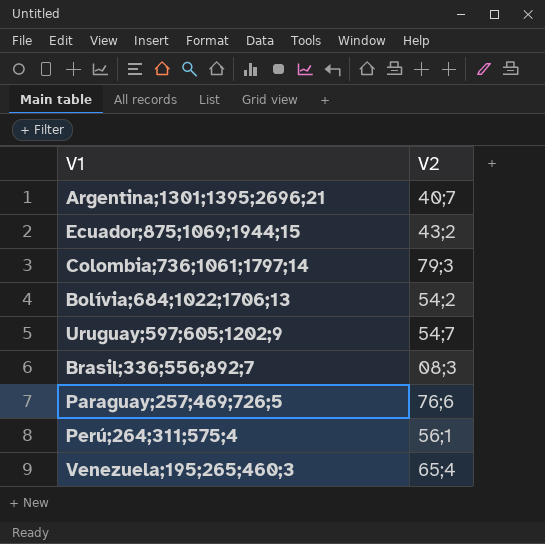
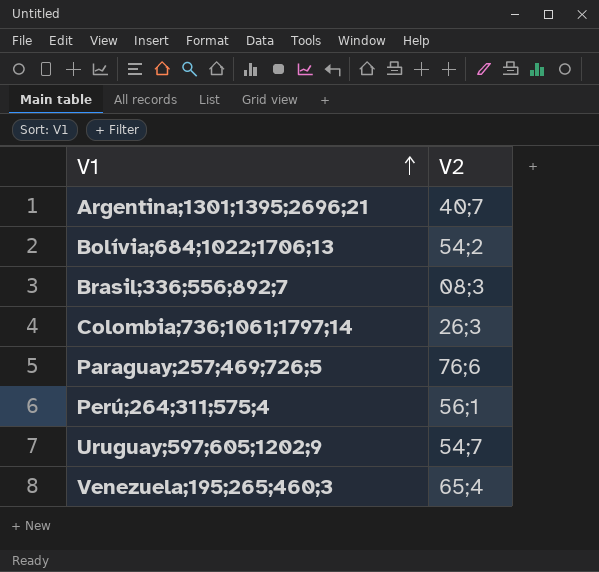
row order: none -> V1 ascending
row Ecuador;875;1069;1944;15: 43;2 -> none
Colombia;736;1061;1797;14 | V2: 79;3 -> 26;3

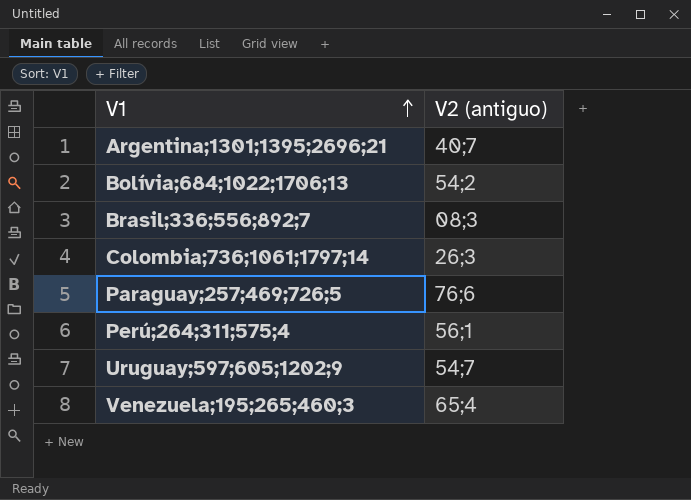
column name: V2 -> V2 (antiguo)

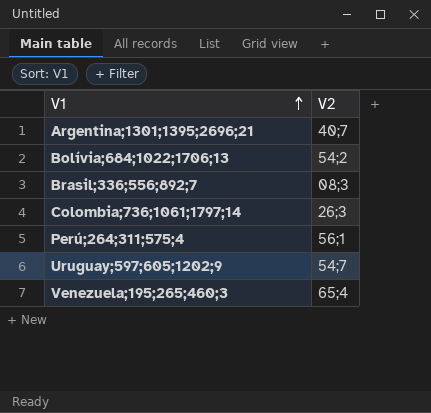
column name: V2 (antiguo) -> V2
row Paraguay;257;469;726;5: 76;6 -> none

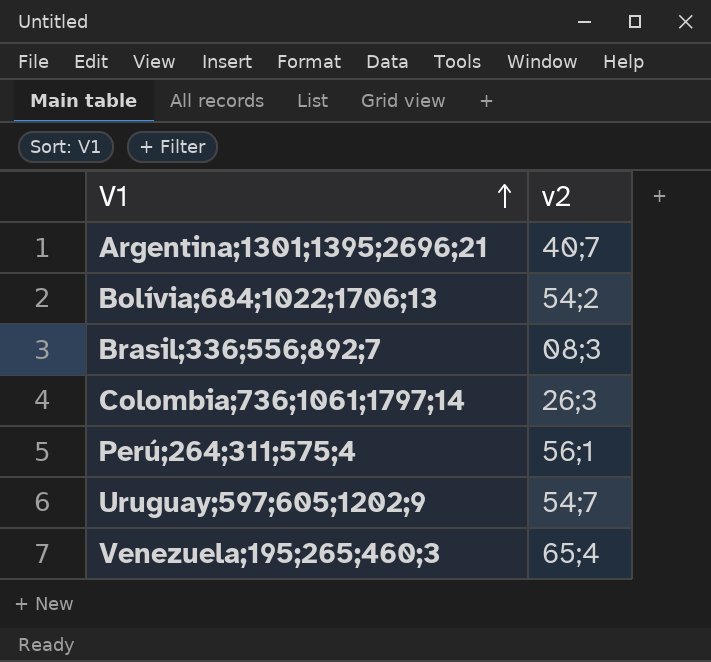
column name: V2 -> v2

